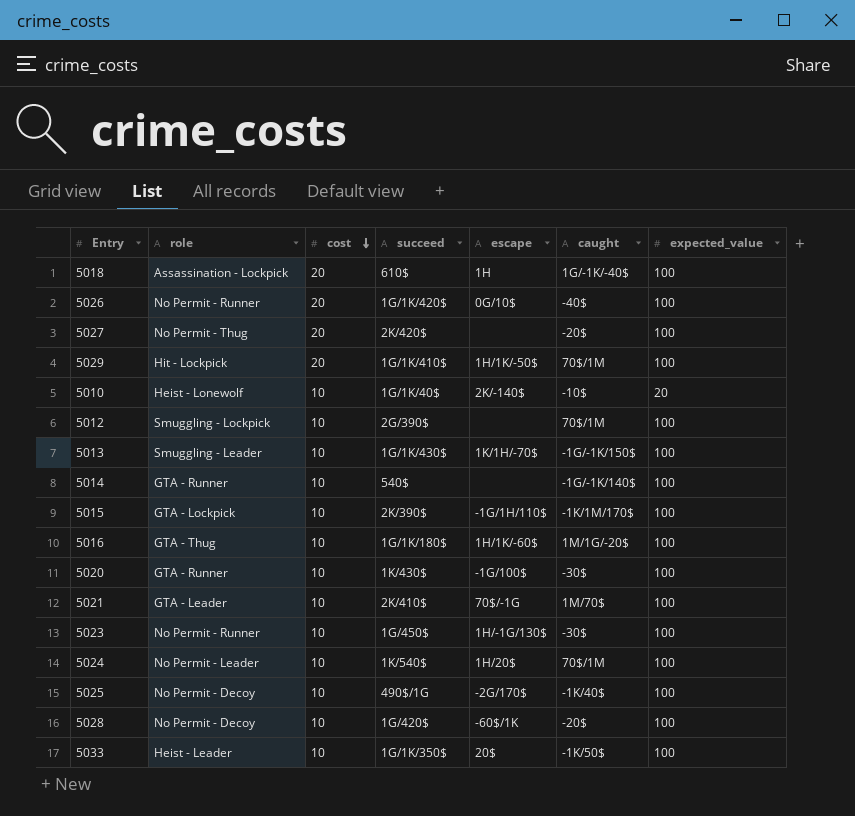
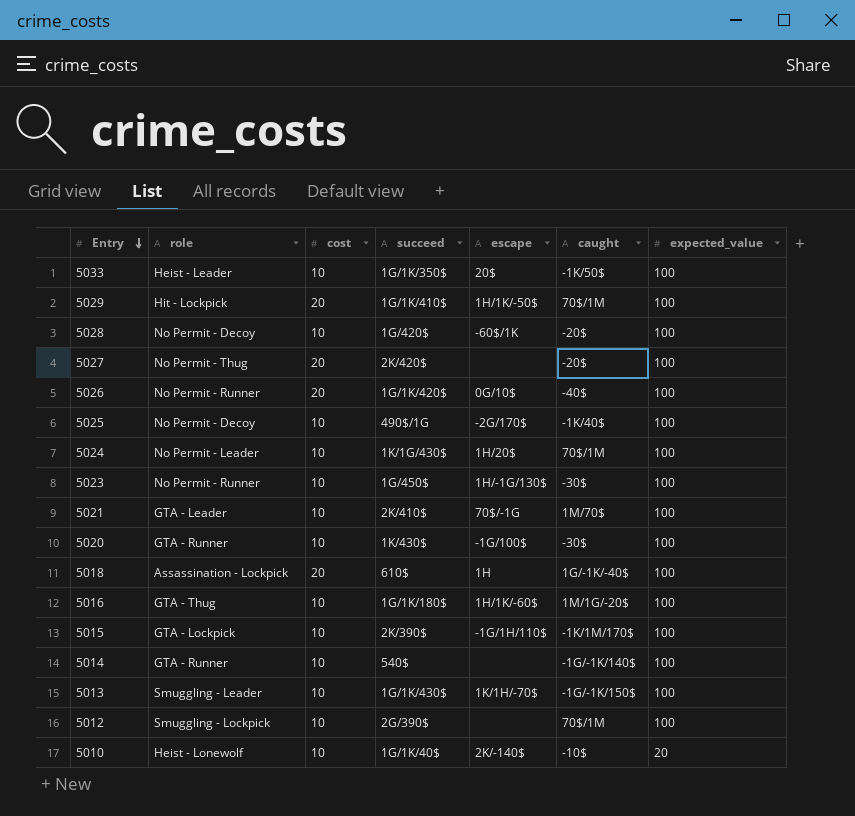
row order: cost descending -> Entry descending
5024 | succeed: 1K/540$ -> 1K/1G/430$

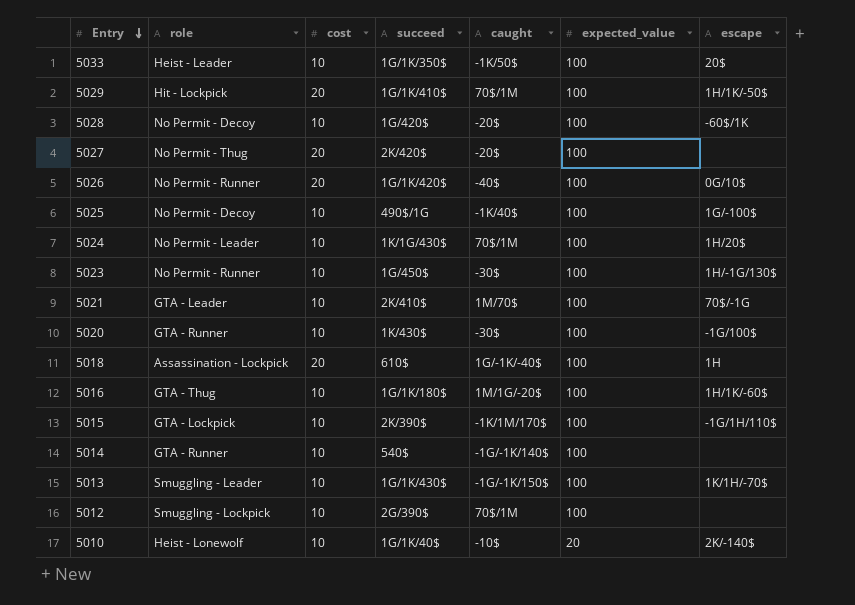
column escape | position: 5 -> 7
5025 | escape: -2G/170$ -> 1G/-100$

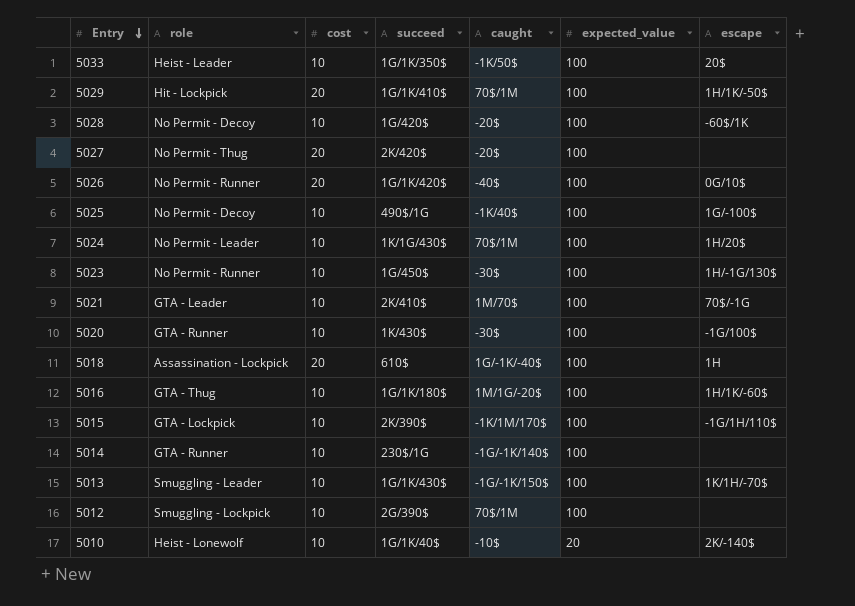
5014 | succeed: 540$ -> 230$/1G

